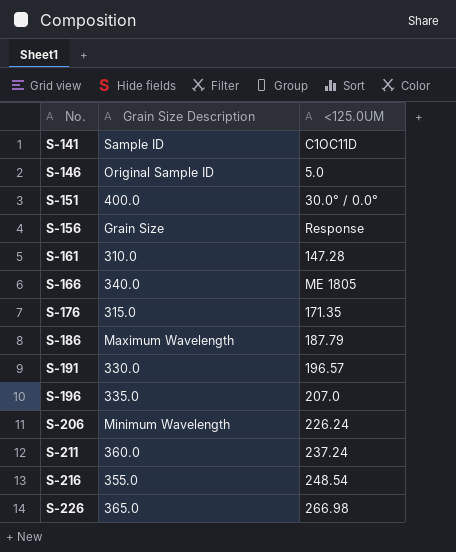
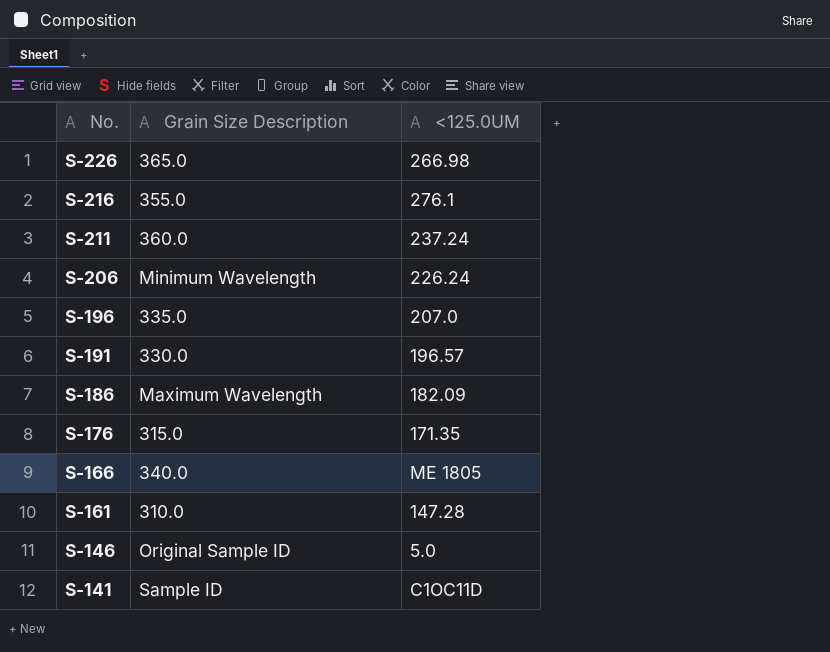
row order: No. ascending -> No. descending
row S-151: 400.0 | 30.0° / 0.0° -> none
row S-156: Grain Size | Response -> none
S-216 | <125.0UM: 248.54 -> 276.1
S-186 | <125.0UM: 187.79 -> 182.09

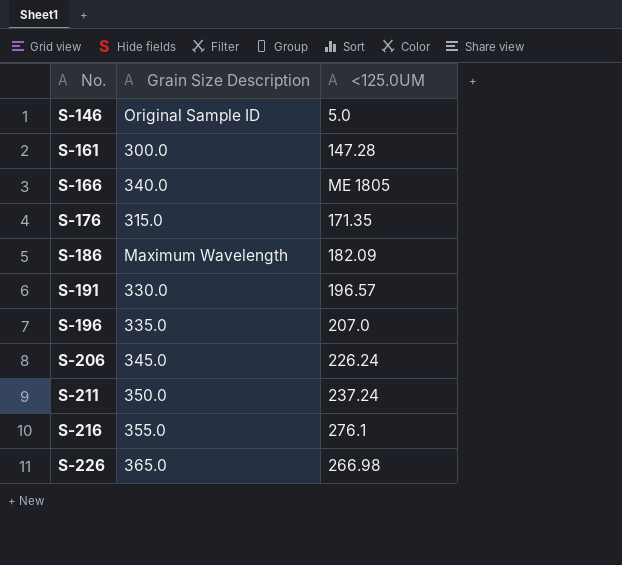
row order: No. descending -> No. ascending
row S-141: Sample ID | C1OC11D -> none
S-161 | Grain Size Description: 310.0 -> 300.0
S-206 | Grain Size Description: Minimum Wavelength -> 345.0
S-211 | Grain Size Description: 360.0 -> 350.0

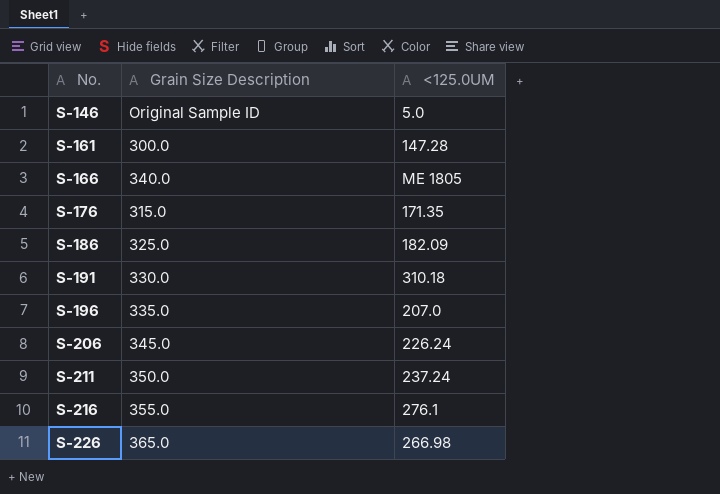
S-186 | Grain Size Description: Maximum Wavelength -> 325.0
S-191 | <125.0UM: 196.57 -> 310.18

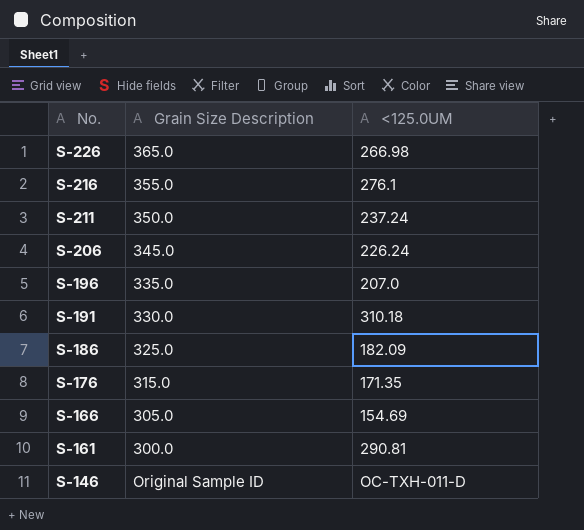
row order: No. ascending -> No. descending
S-166 | Grain Size Description: 340.0 -> 305.0
S-166 | <125.0UM: ME 1805 -> 154.69
S-161 | <125.0UM: 147.28 -> 290.81
S-146 | <125.0UM: 5.0 -> OC-TXH-011-D

